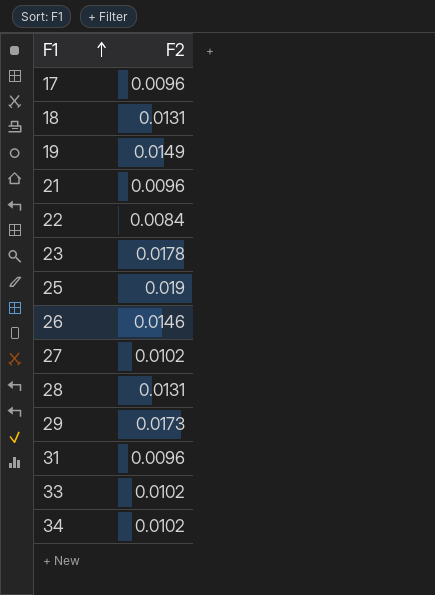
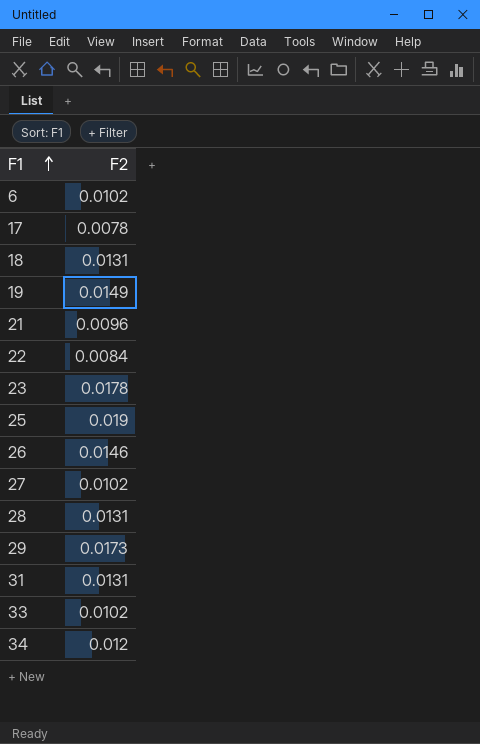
row 6: none -> 0.0102
17 | F2: 0.0096 -> 0.0078
31 | F2: 0.0096 -> 0.0131
34 | F2: 0.0102 -> 0.012

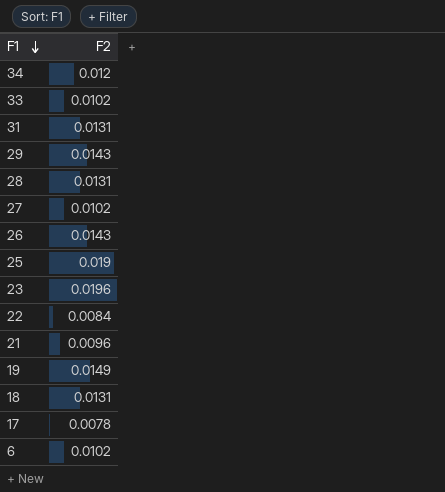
row order: F1 ascending -> F1 descending
29 | F2: 0.0173 -> 0.0143
26 | F2: 0.0146 -> 0.0143
23 | F2: 0.0178 -> 0.0196

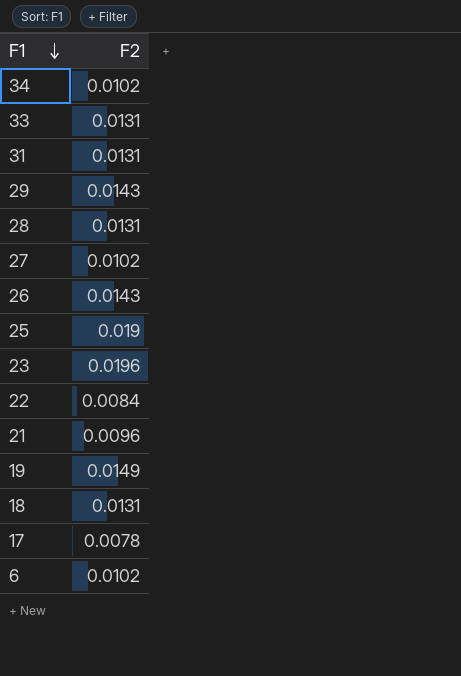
34 | F2: 0.012 -> 0.0102
33 | F2: 0.0102 -> 0.0131

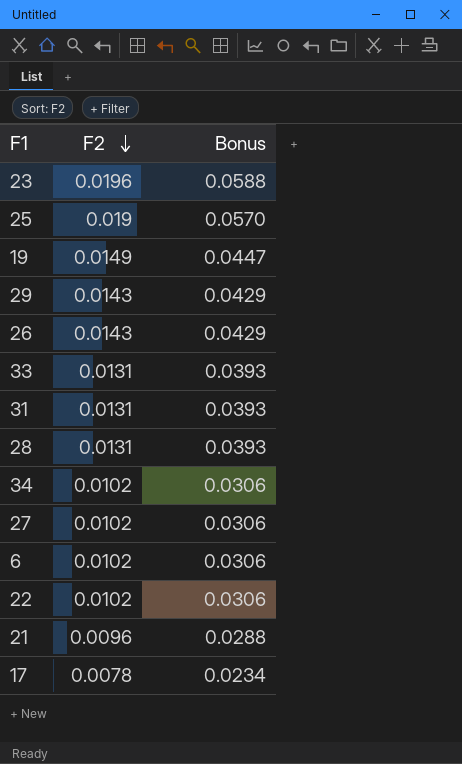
row order: F1 descending -> F2 descending
column Bonus | formula: none -> [F2] * 3
row 18: 0.0131 -> none
22 | F2: 0.0084 -> 0.0102

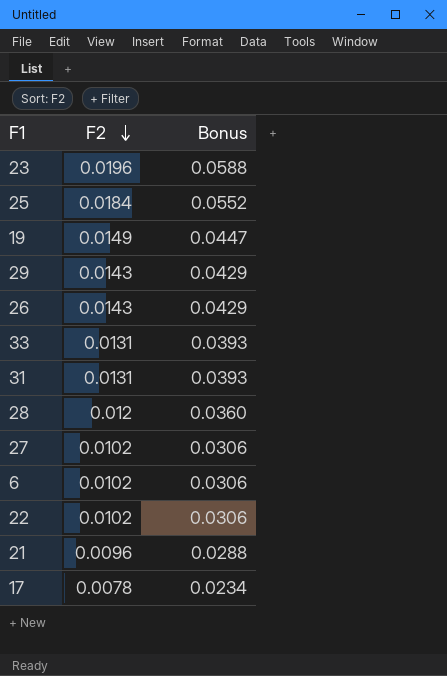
row 34: 0.0102 | 0.0306 -> none
25 | F2: 0.019 -> 0.0184
25 | Bonus: 0.0570 -> 0.0552
28 | F2: 0.0131 -> 0.012
28 | Bonus: 0.0393 -> 0.0360

